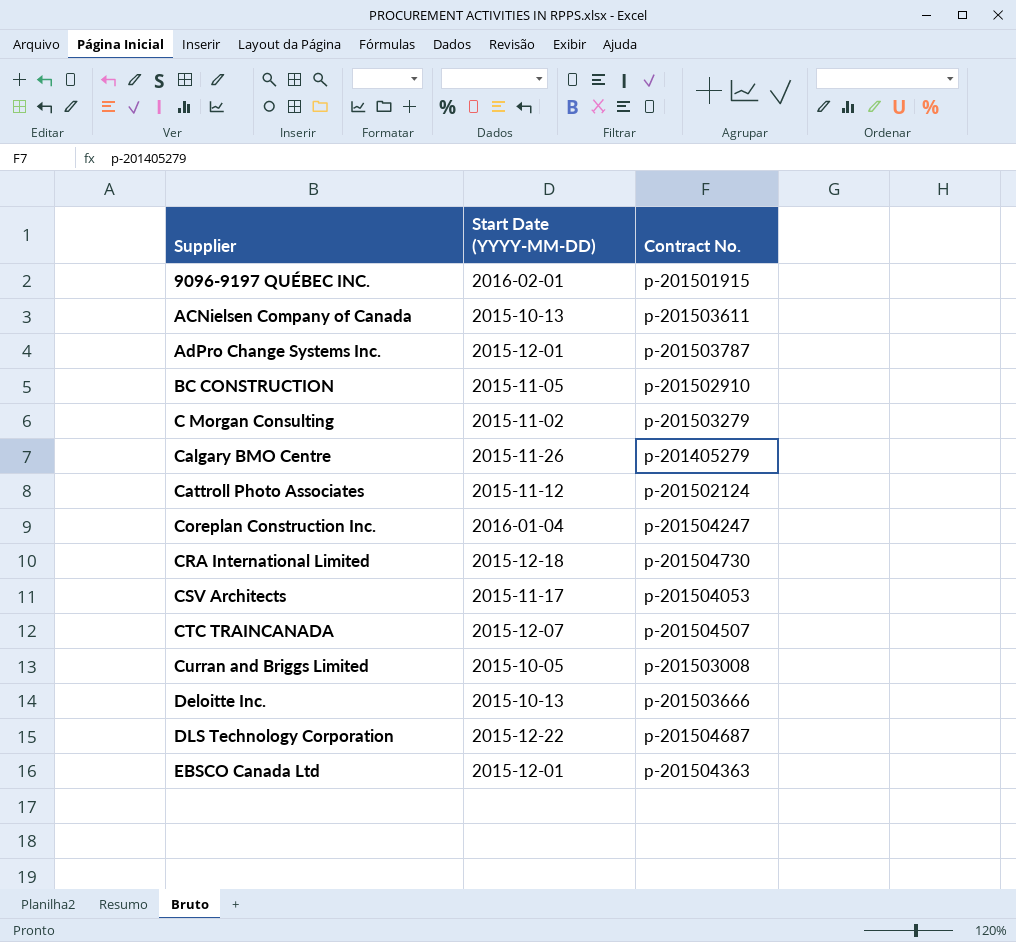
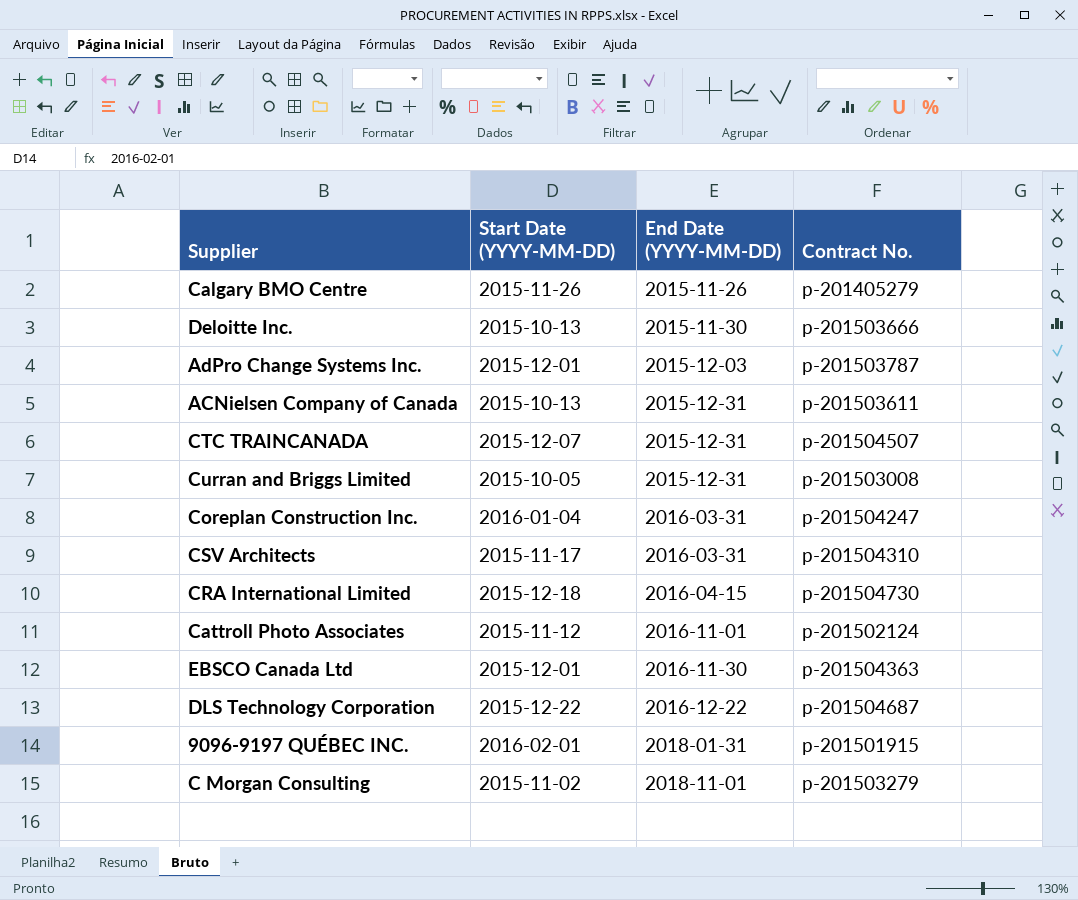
row order: Supplier ascending -> End Date (YYYY-MM-DD) ascending
column End Date (YYYY-MM-DD) | position: none -> 3
row BC CONSTRUCTION: 2015-11-05 | p-201502910 -> none
CSV Architects | Contract No.: p-201504053 -> p-201504310

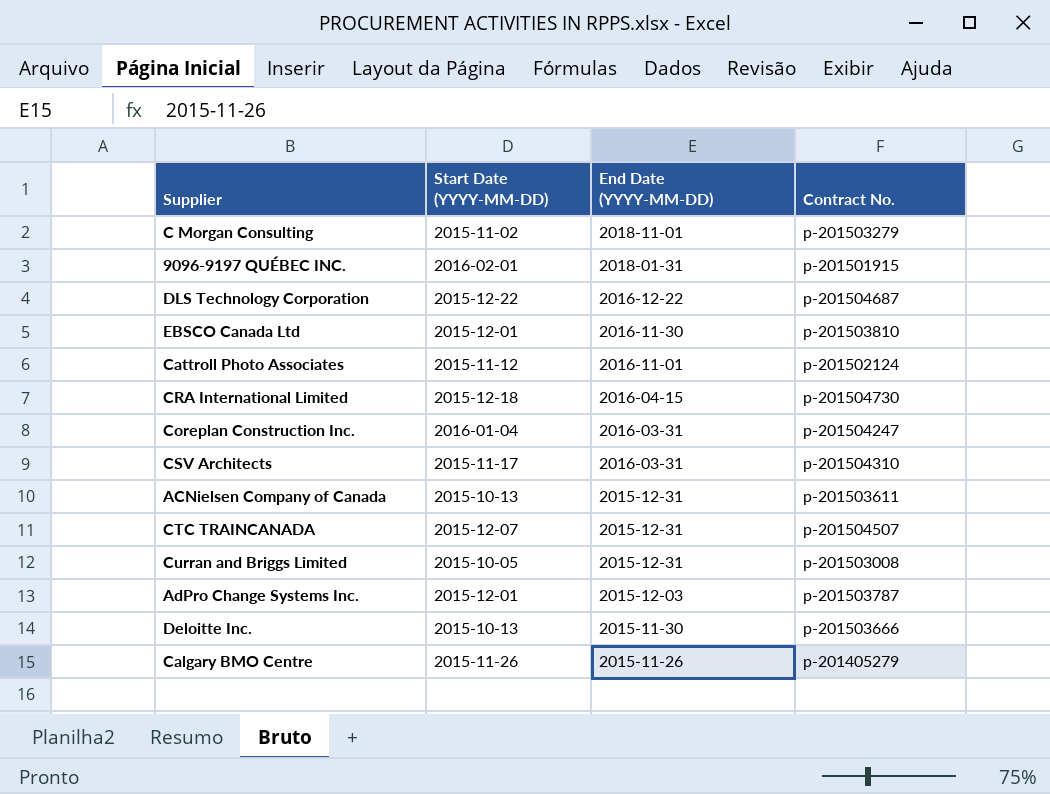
row order: End Date (YYYY-MM-DD) ascending -> End Date (YYYY-MM-DD) descending
EBSCO Canada Ltd | Contract No.: p-201504363 -> p-201503810

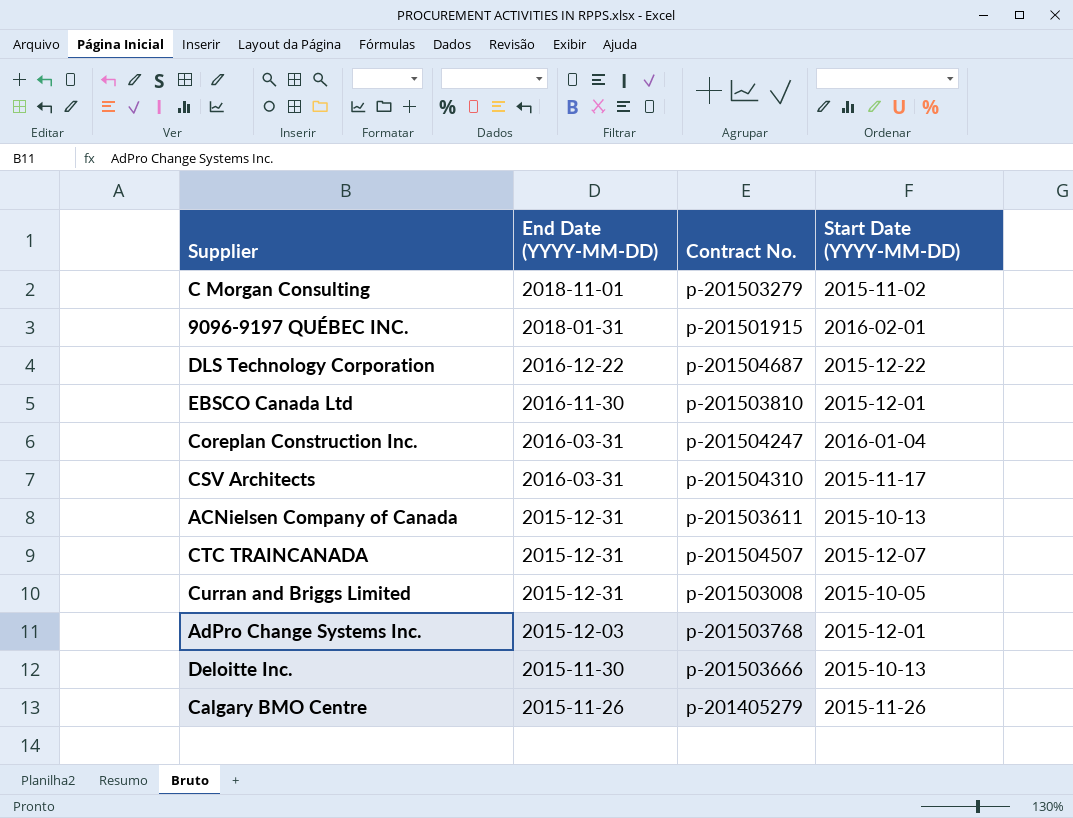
column Start Date (YYYY-MM-DD) | position: 2 -> 4
row Cattroll Photo Associates: 2015-11-12 | 2016-11-01 | p-201502124 -> none
row CRA International Limited: 2015-12-18 | 2016-04-15 | p-201504730 -> none
AdPro Change Systems Inc. | Contract No.: p-201503787 -> p-201503768

